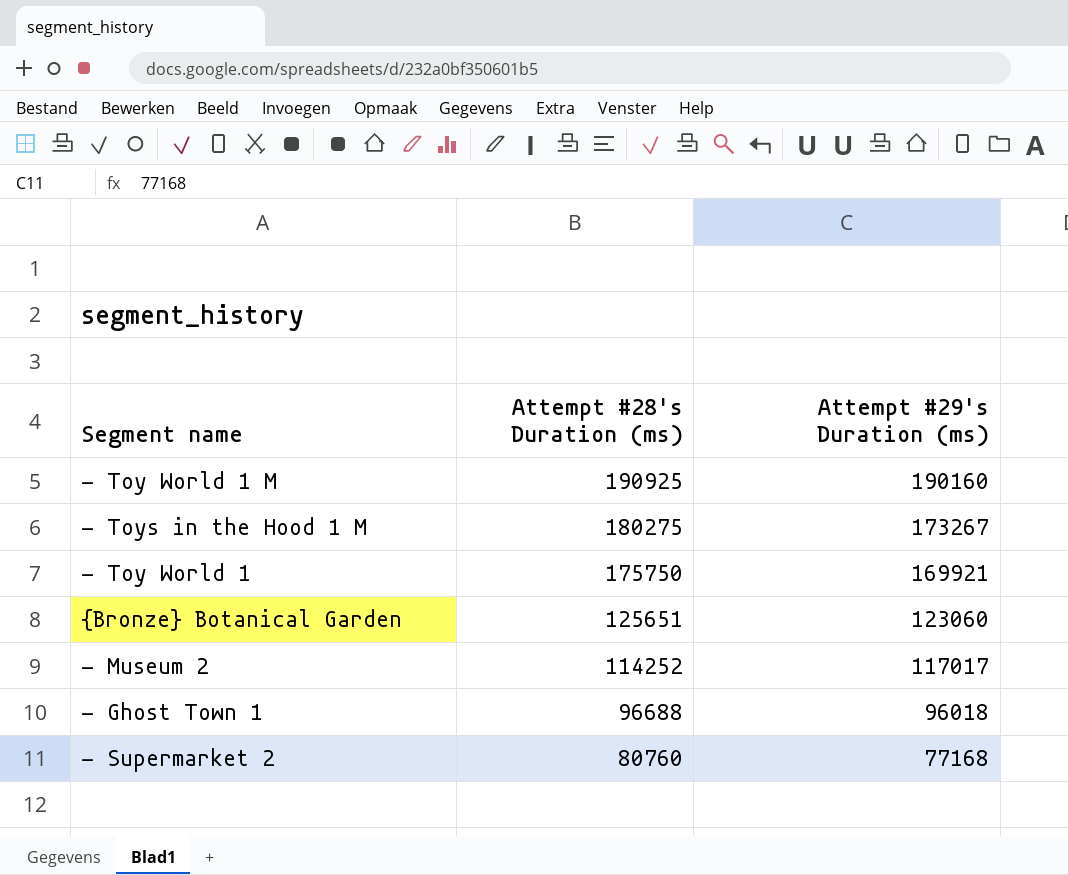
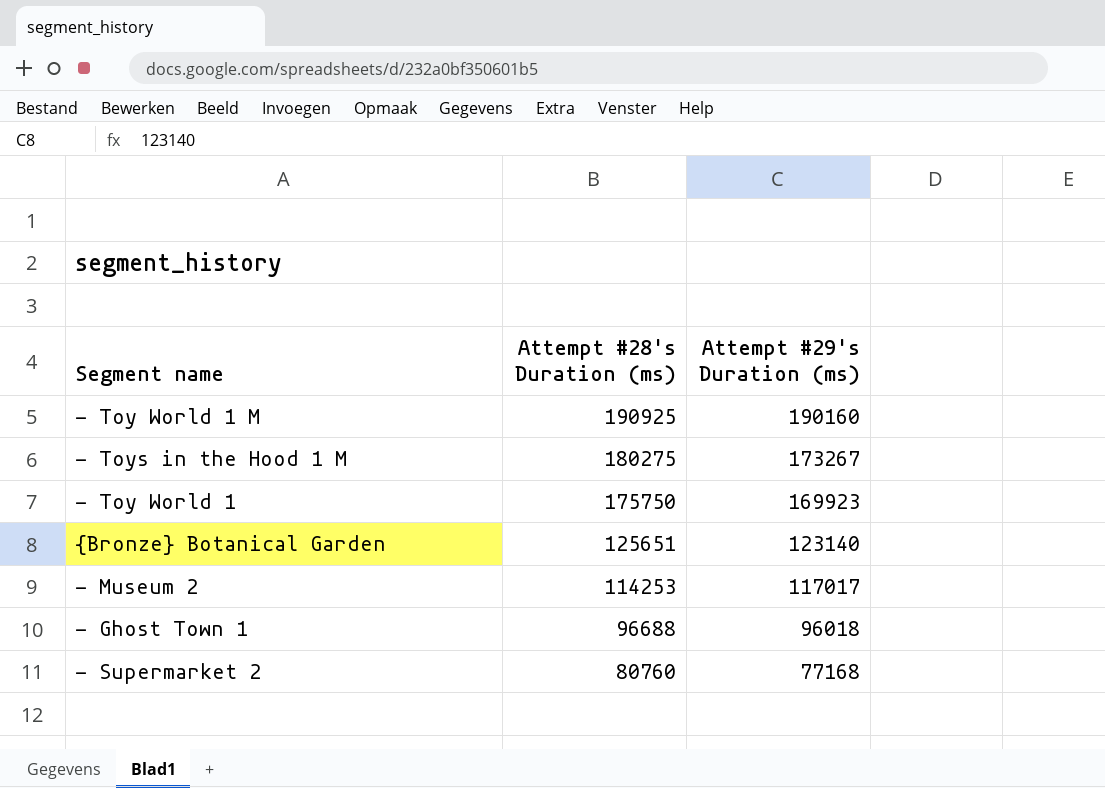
- Toy World 1 | Attempt #29's Duration (ms): 169921 -> 169923
{Bronze} Botanical Garden | Attempt #29's Duration (ms): 123060 -> 123140
- Museum 2 | Attempt #28's Duration (ms): 114252 -> 114253

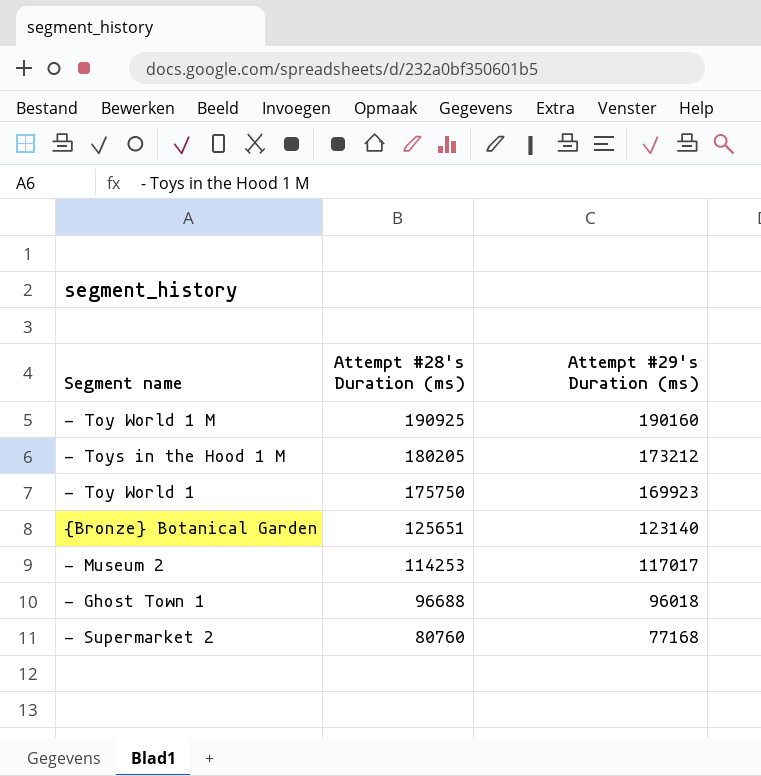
- Toys in the Hood 1 M | Attempt #28's Duration (ms): 180275 -> 180205
- Toys in the Hood 1 M | Attempt #29's Duration (ms): 173267 -> 173212

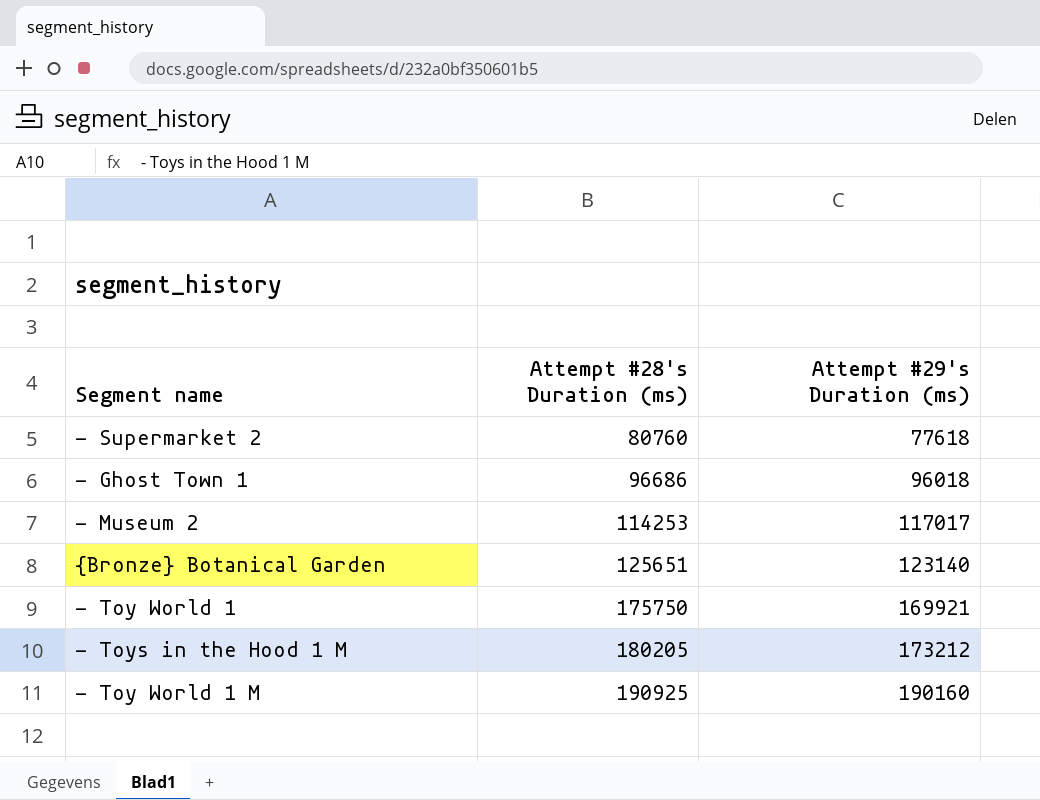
row order: Attempt #28's Duration (ms) descending -> Attempt #28's Duration (ms) ascending
- Supermarket 2 | Attempt #29's Duration (ms): 77168 -> 77618
- Ghost Town 1 | Attempt #28's Duration (ms): 96688 -> 96686
- Toy World 1 | Attempt #29's Duration (ms): 169923 -> 169921

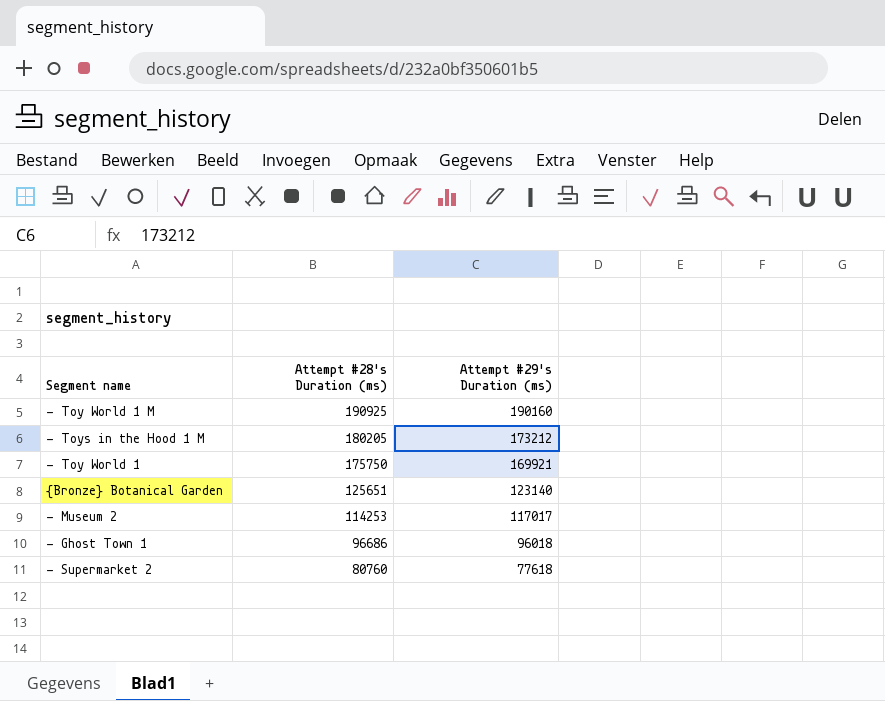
row order: Attempt #28's Duration (ms) ascending -> Attempt #28's Duration (ms) descending

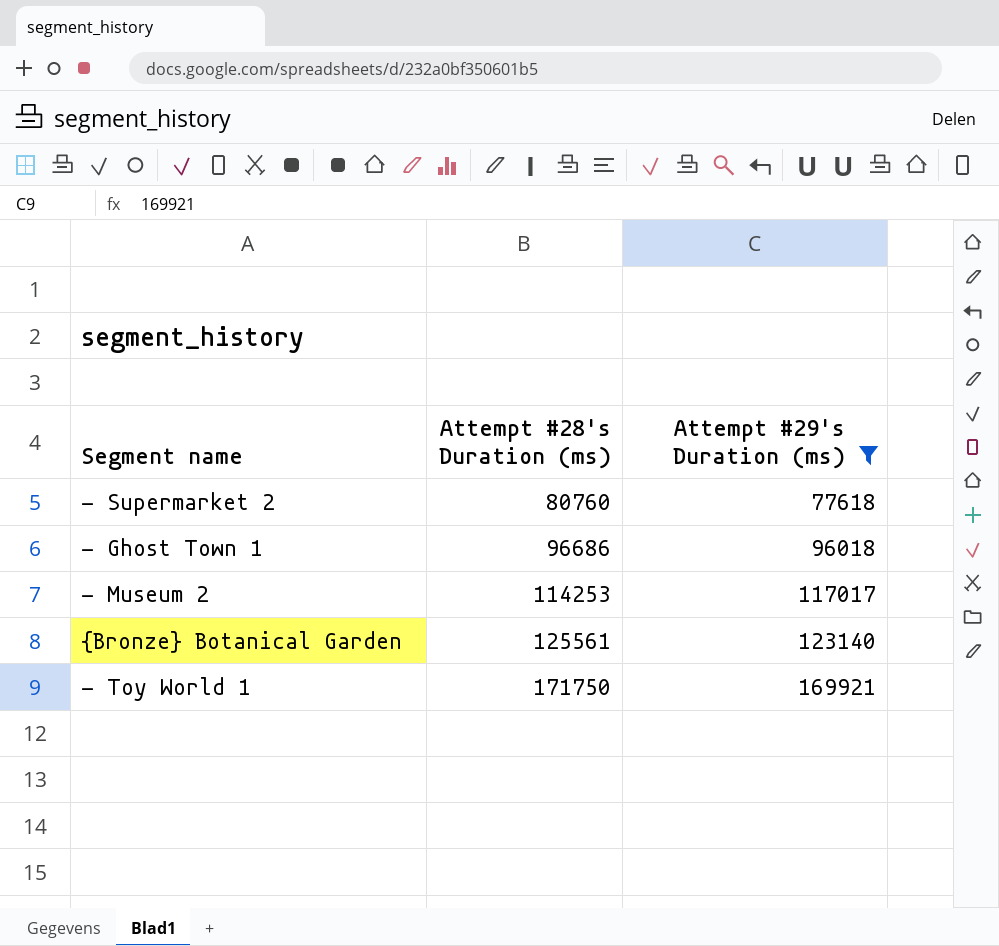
filter: none -> Attempt #29's Duration (ms) <= 169921
row order: Attempt #28's Duration (ms) descending -> Attempt #28's Duration (ms) ascending
{Bronze} Botanical Garden | Attempt #28's Duration (ms): 125651 -> 125561
- Toy World 1 | Attempt #28's Duration (ms): 175750 -> 171750

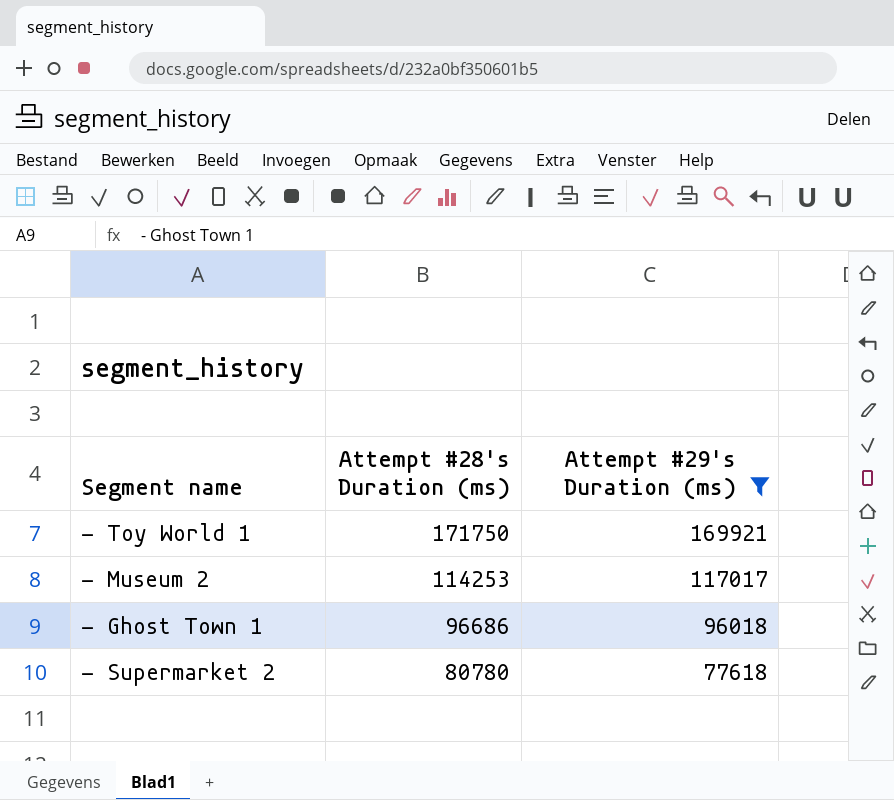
row order: Attempt #28's Duration (ms) ascending -> Attempt #28's Duration (ms) descending
row {Bronze} Botanical Garden: 125561 | 123140 -> none
- Supermarket 2 | Attempt #28's Duration (ms): 80760 -> 80780

